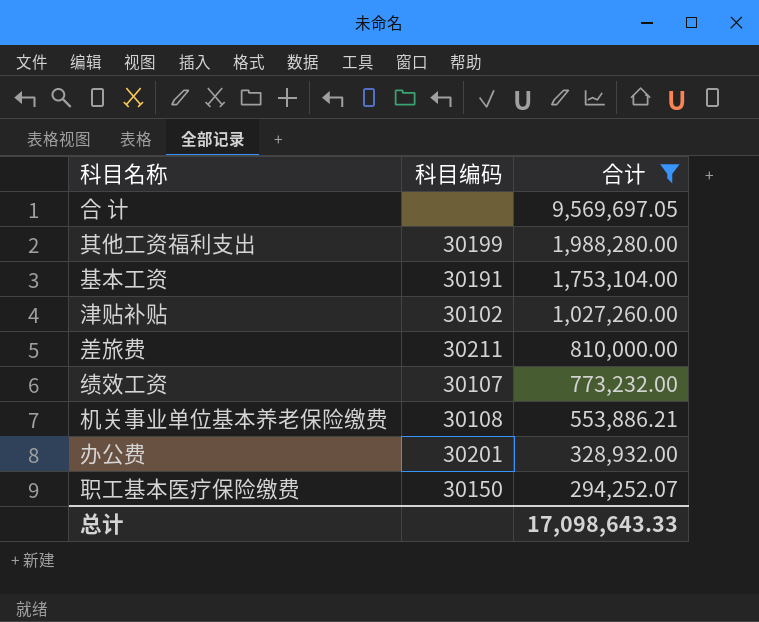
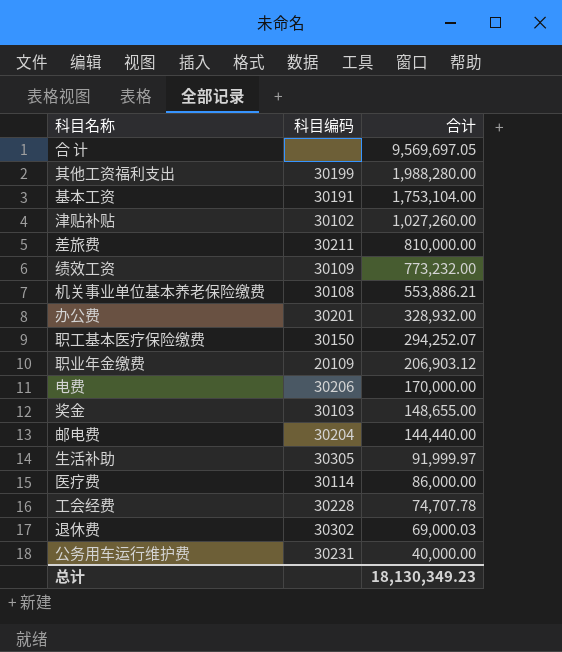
filter: 合计 >= 294,252.07 -> none
绩效工资 | 科目编码: 30107 -> 30109
总计 | 合计: 17,098,643.33 -> 18,130,349.23

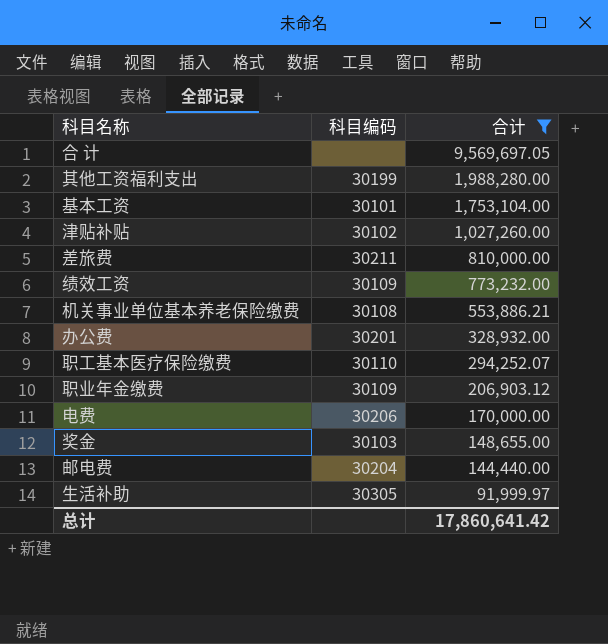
filter: none -> 合计 >= 91,999.97
基本工资 | 科目编码: 30191 -> 30101
职工基本医疗保险缴费 | 科目编码: 30150 -> 30110
职业年金缴费 | 科目编码: 20109 -> 30109
总计 | 合计: 18,130,349.23 -> 17,860,641.42

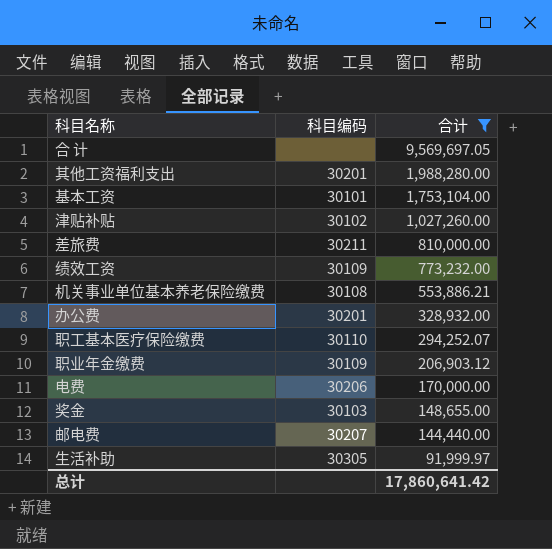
其他工资福利支出 | 科目编码: 30199 -> 30201
邮电费 | 科目编码: 30204 -> 30207

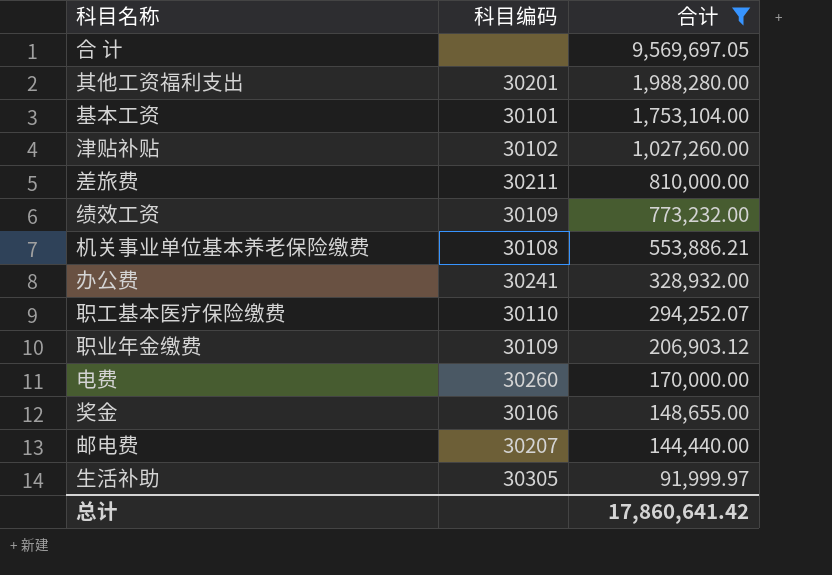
办公费 | 科目编码: 30201 -> 30241
电费 | 科目编码: 30206 -> 30260
奖金 | 科目编码: 30103 -> 30106

